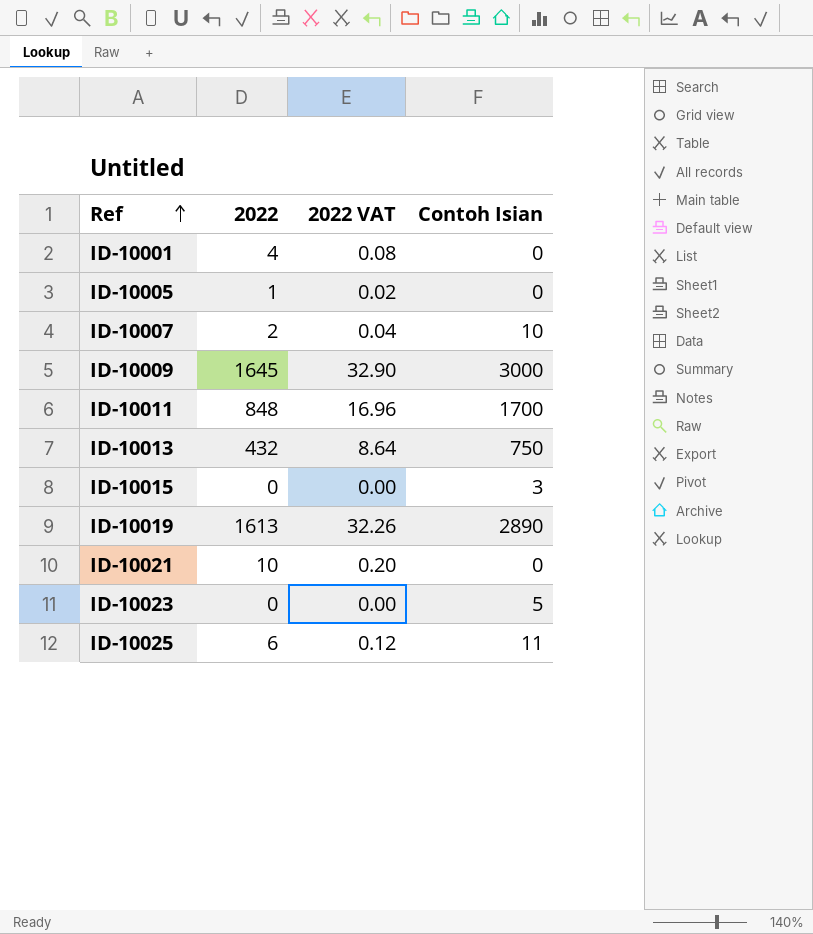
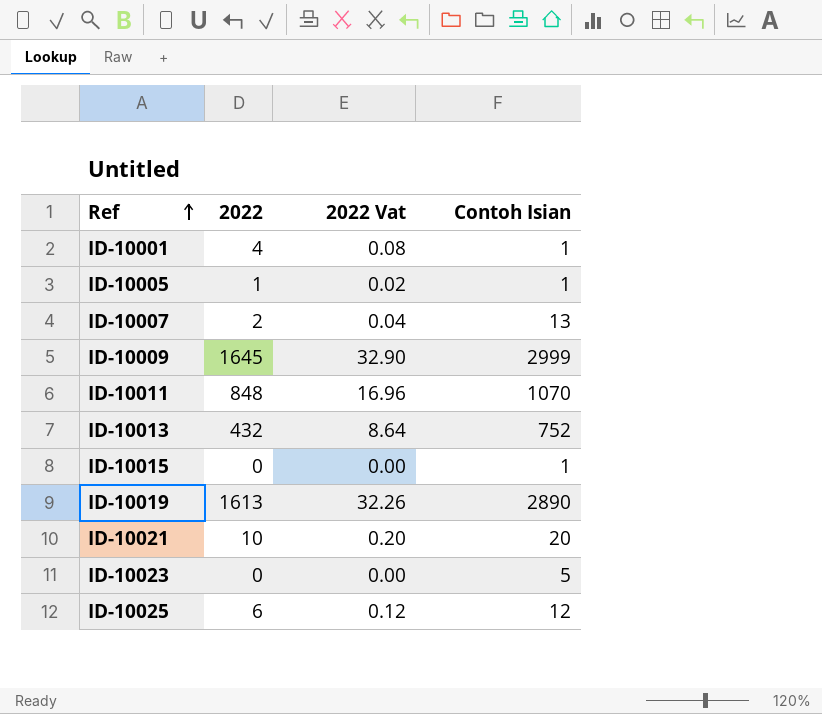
column name: 2022 VAT -> 2022 Vat
ID-10001 | Contoh Isian: 0 -> 1
ID-10005 | Contoh Isian: 0 -> 1
ID-10007 | Contoh Isian: 10 -> 13
ID-10009 | Contoh Isian: 3000 -> 2999
ID-10011 | Contoh Isian: 1700 -> 1070
ID-10013 | Contoh Isian: 750 -> 752
ID-10015 | Contoh Isian: 3 -> 1
ID-10021 | Contoh Isian: 0 -> 20
ID-10025 | Contoh Isian: 11 -> 12

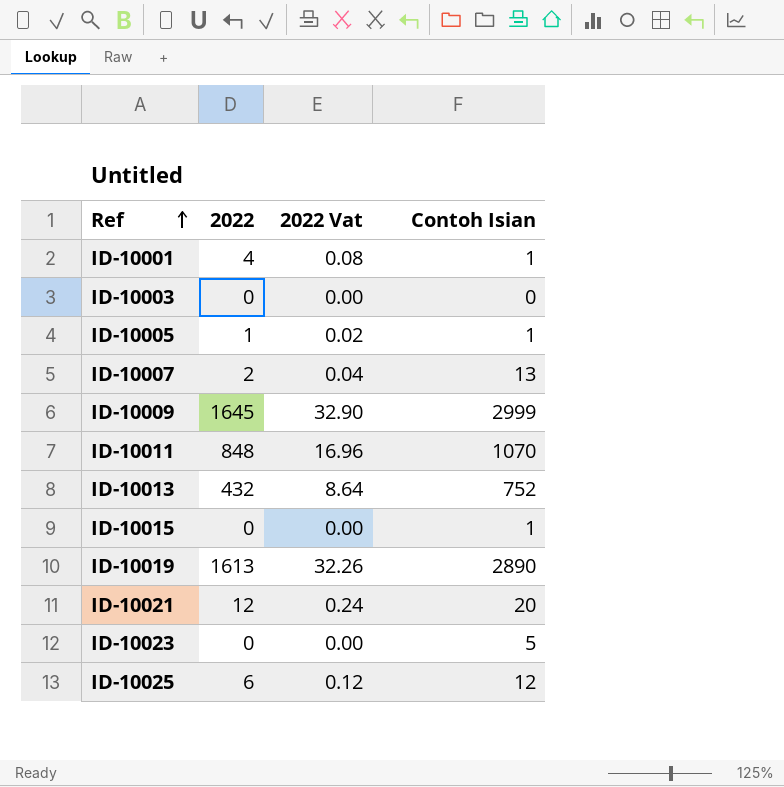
row ID-10003: none -> 0 | 0.00 | 0
ID-10021 | 2022: 10 -> 12
ID-10021 | 2022 Vat: 0.20 -> 0.24

